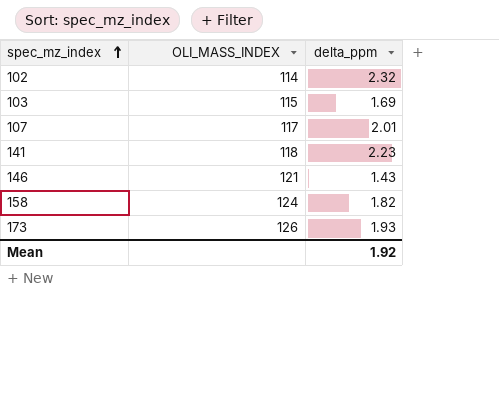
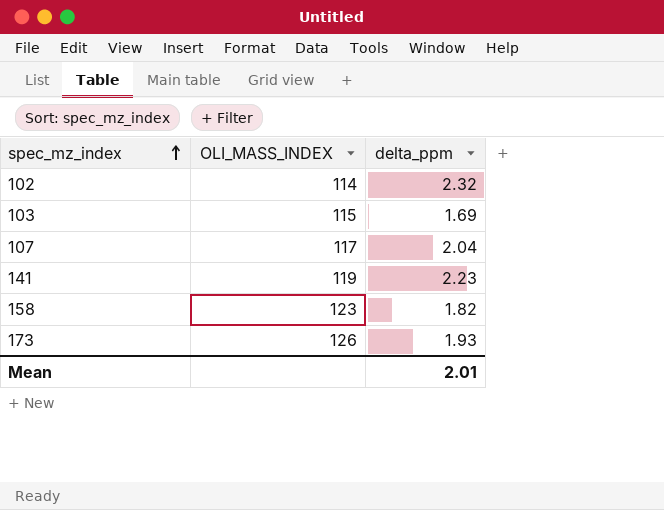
row 146: 121 | 1.43 -> none
107 | delta_ppm: 2.01 -> 2.04
141 | OLI_MASS_INDEX: 118 -> 119
158 | OLI_MASS_INDEX: 124 -> 123
Mean | delta_ppm: 1.92 -> 2.01

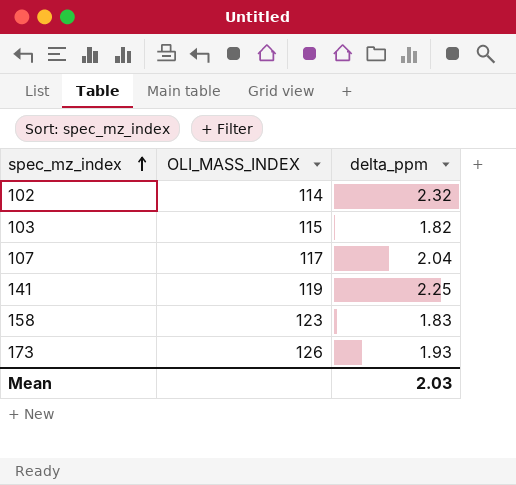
103 | delta_ppm: 1.69 -> 1.82
141 | delta_ppm: 2.23 -> 2.25
158 | delta_ppm: 1.82 -> 1.83
Mean | delta_ppm: 2.01 -> 2.03

